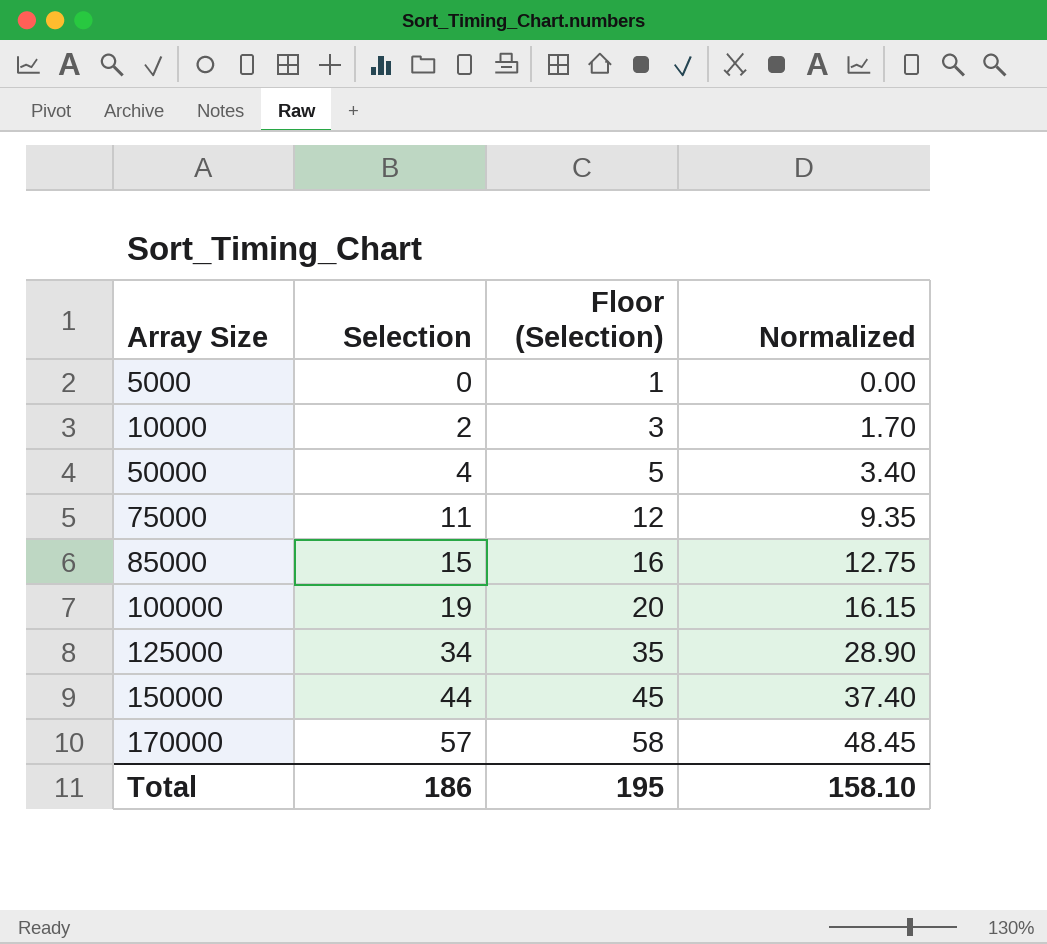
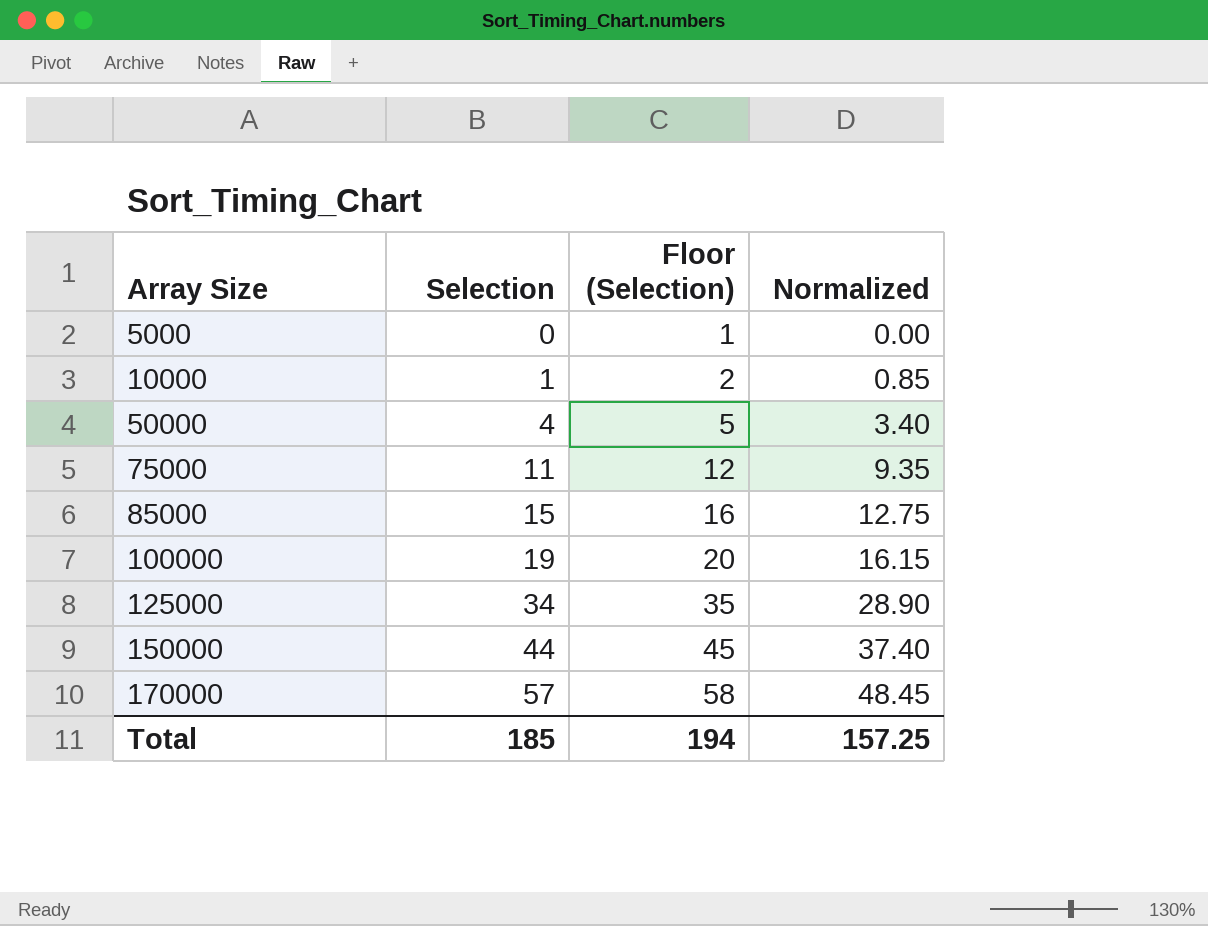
10000 | Selection: 2 -> 1
10000 | Floor (Selection): 3 -> 2
10000 | Normalized: 1.70 -> 0.85
Total | Selection: 186 -> 185
Total | Floor (Selection): 195 -> 194
Total | Normalized: 158.10 -> 157.25

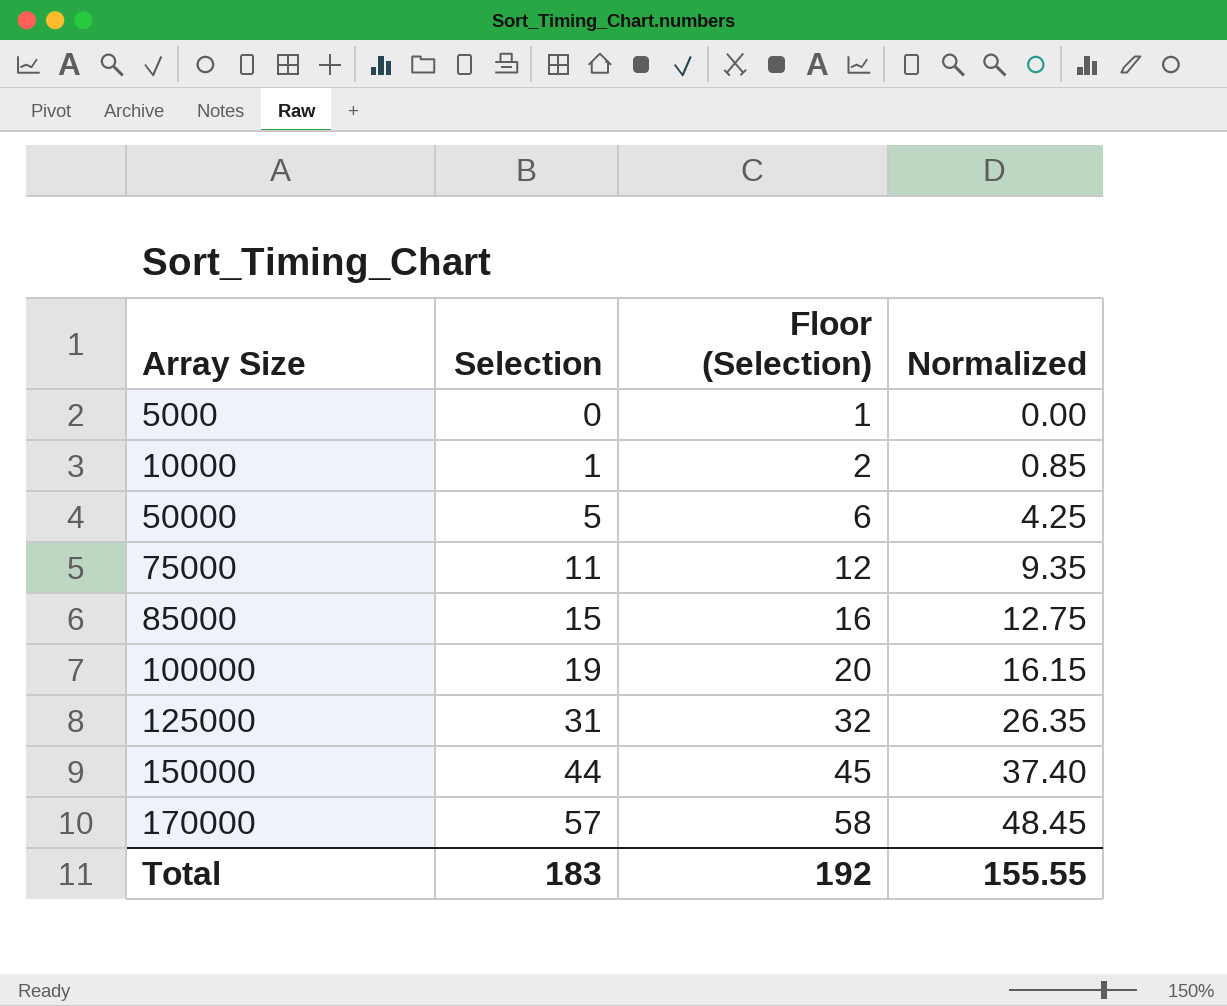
50000 | Selection: 4 -> 5
50000 | Floor (Selection): 5 -> 6
50000 | Normalized: 3.40 -> 4.25
125000 | Selection: 34 -> 31
125000 | Floor (Selection): 35 -> 32
125000 | Normalized: 28.90 -> 26.35
Total | Selection: 185 -> 183
Total | Floor (Selection): 194 -> 192
Total | Normalized: 157.25 -> 155.55

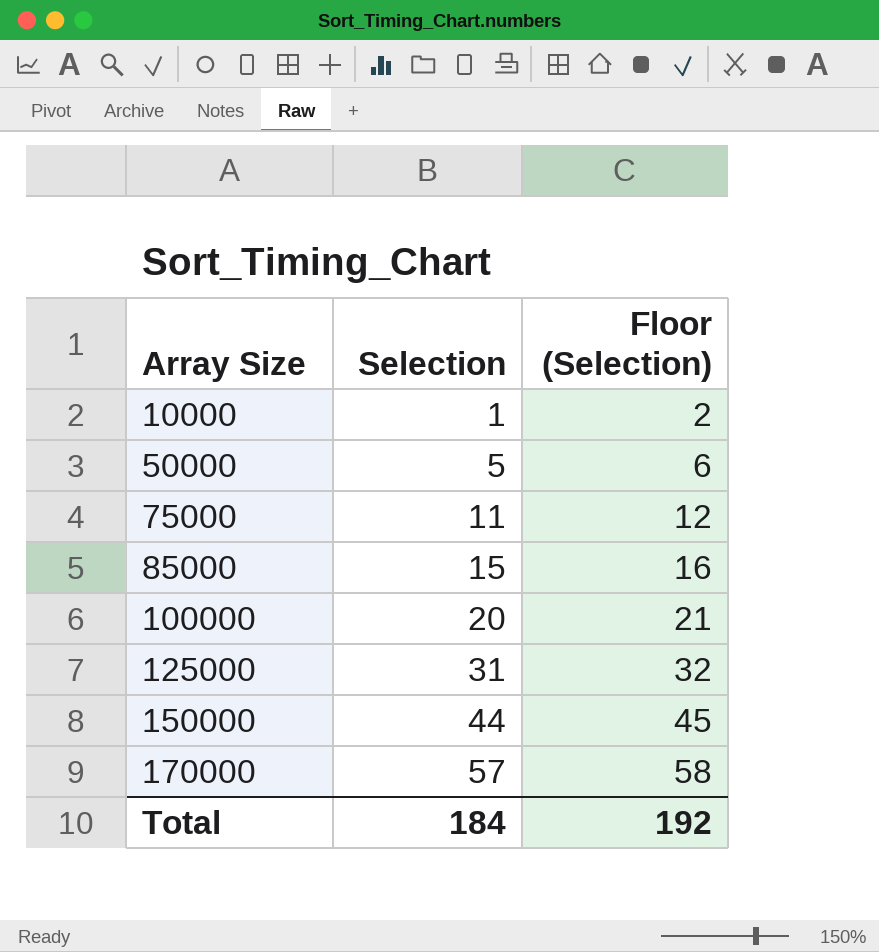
column Normalized | formula: [Selection] * 0.85 -> none
row 5000: 0 | 1 | 0.00 -> none
100000 | Selection: 19 -> 20
100000 | Floor (Selection): 20 -> 21
Total | Selection: 183 -> 184

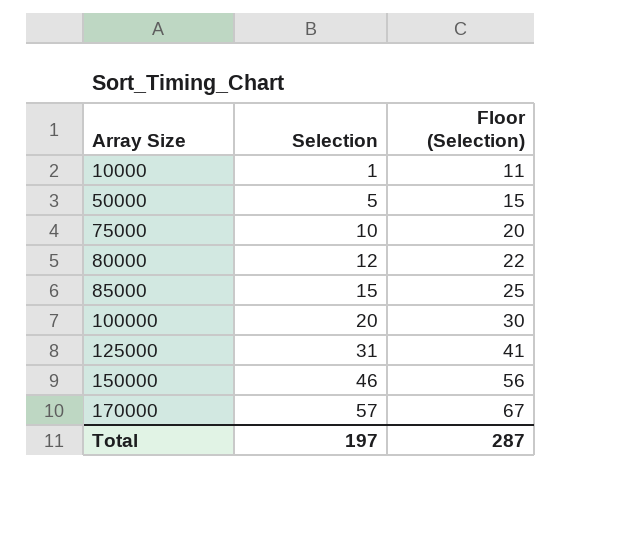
column Floor (Selection) | formula: [Selection] + 1 -> [Selection] + 10
75000 | Selection: 11 -> 10
row 80000: none -> 12 | 22
150000 | Selection: 44 -> 46
Total | Selection: 184 -> 197
Total | Floor (Selection): 192 -> 287

